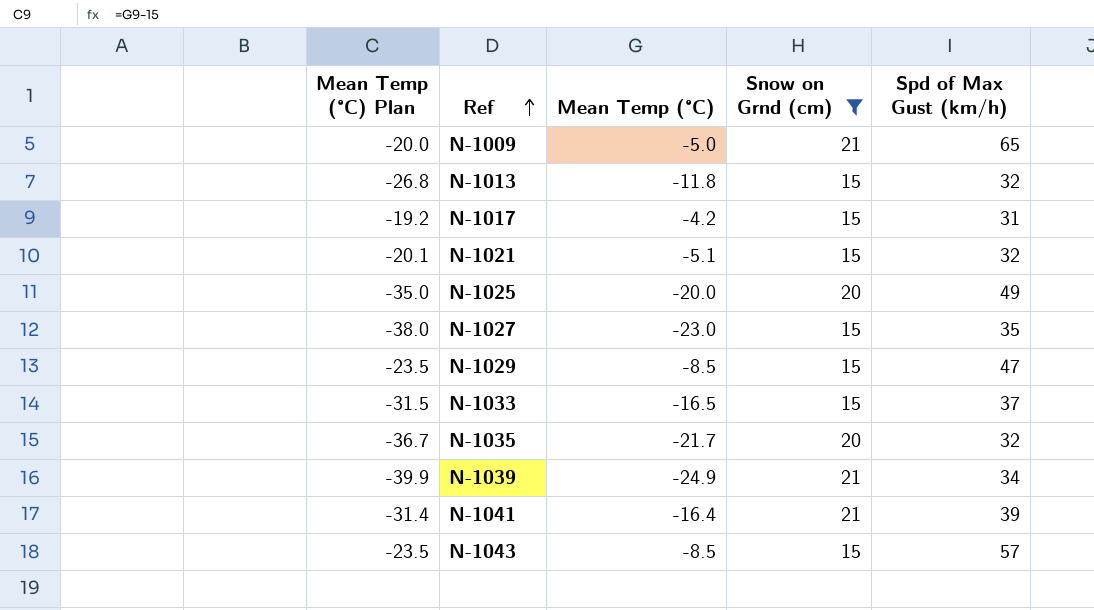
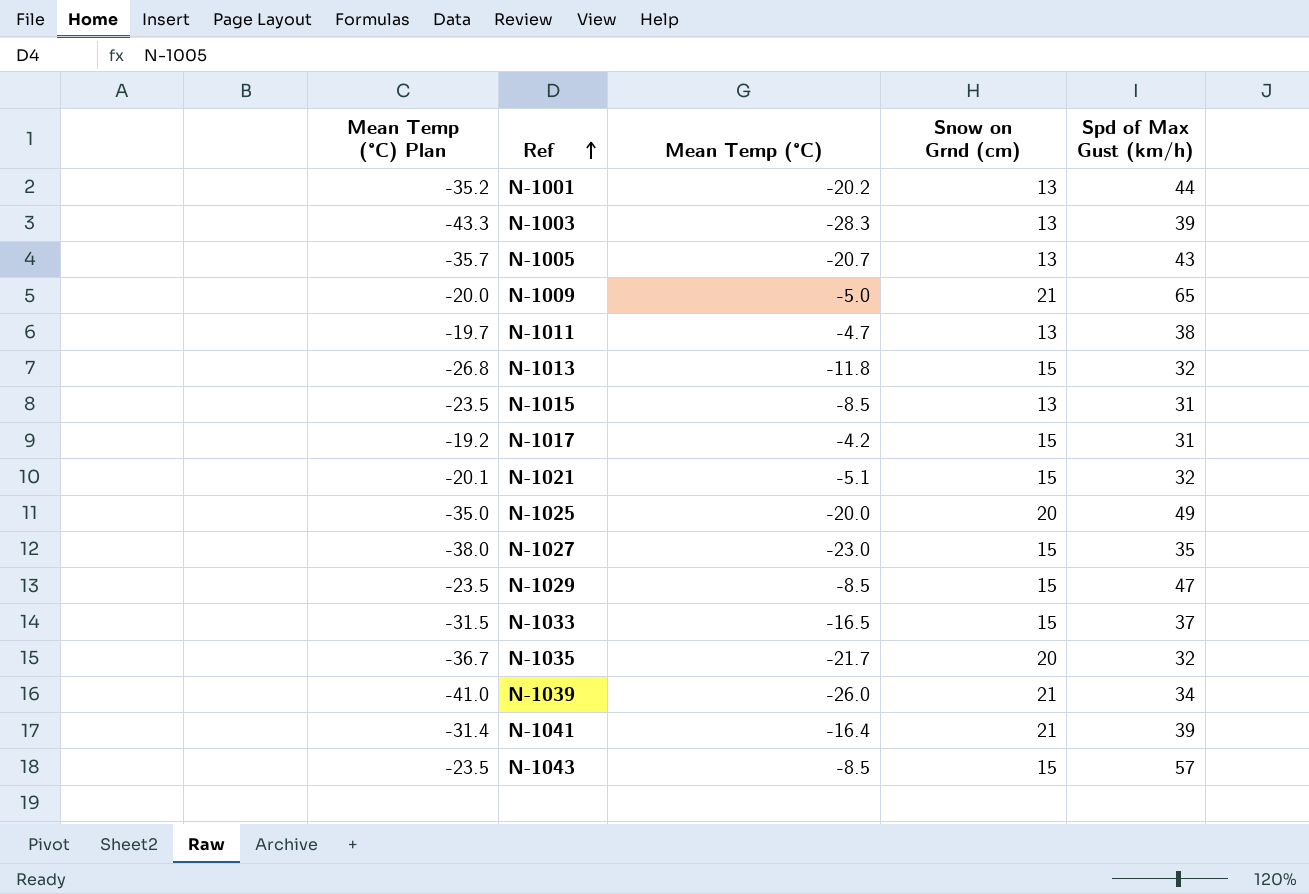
filter: Snow on Grnd (cm) != 13 -> none
N-1039 | Mean Temp (°C) Plan: -39.9 -> -41.0
N-1039 | Mean Temp (°C): -24.9 -> -26.0

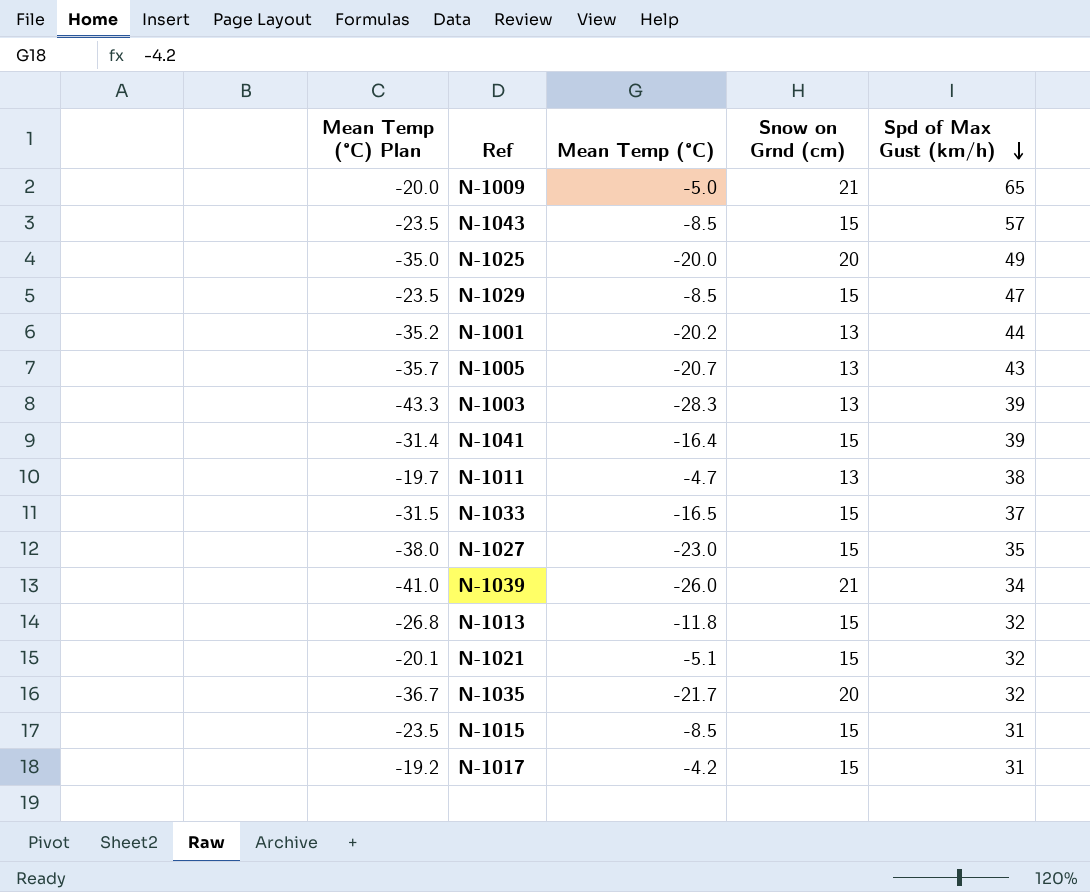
row order: Ref ascending -> Spd of Max Gust (km/h) descending
N-1041 | Snow on Grnd (cm): 21 -> 15
N-1015 | Snow on Grnd (cm): 13 -> 15

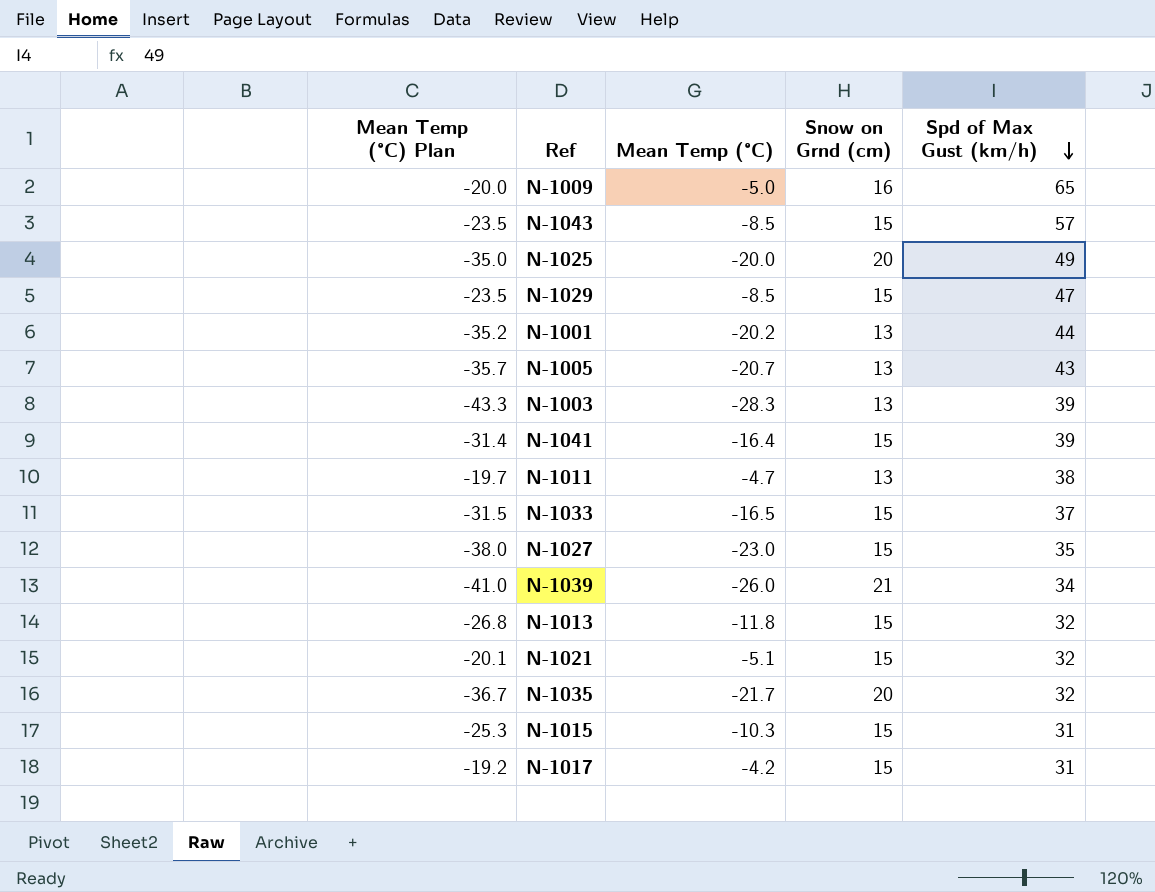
N-1009 | Snow on Grnd (cm): 21 -> 16
N-1015 | Mean Temp (°C) Plan: -23.5 -> -25.3
N-1015 | Mean Temp (°C): -8.5 -> -10.3

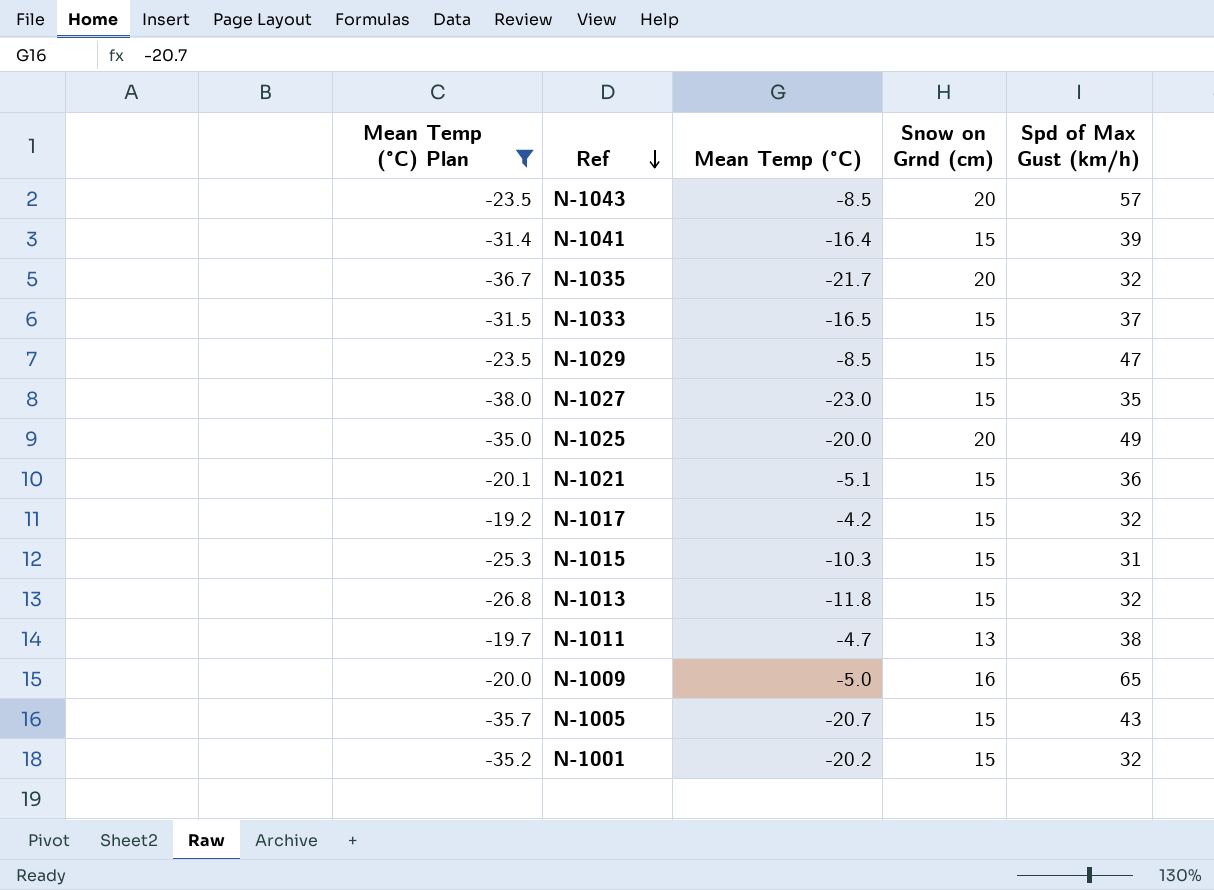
filter: none -> Mean Temp (°C) Plan >= -38.0
row order: Spd of Max Gust (km/h) descending -> Ref descending
N-1043 | Snow on Grnd (cm): 15 -> 20
N-1021 | Spd of Max Gust (km/h): 32 -> 36
N-1017 | Spd of Max Gust (km/h): 31 -> 32
N-1005 | Snow on Grnd (cm): 13 -> 15
N-1001 | Snow on Grnd (cm): 13 -> 15
N-1001 | Spd of Max Gust (km/h): 44 -> 32

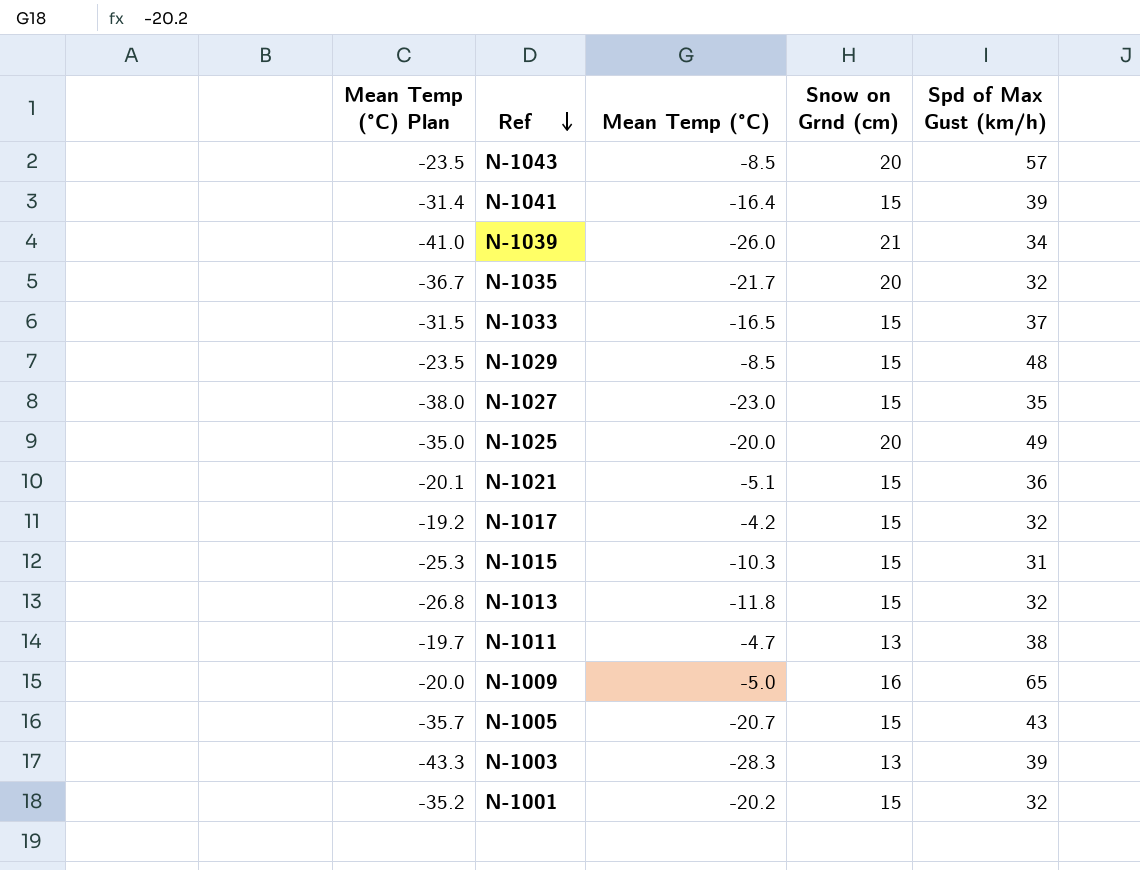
filter: Mean Temp (°C) Plan >= -38.0 -> none
N-1029 | Spd of Max Gust (km/h): 47 -> 48

